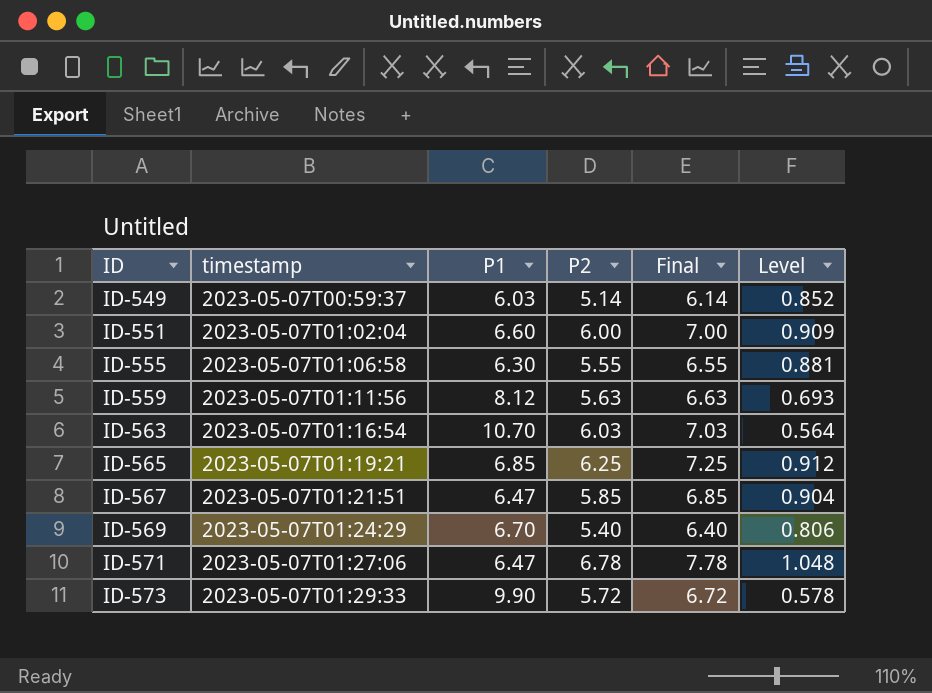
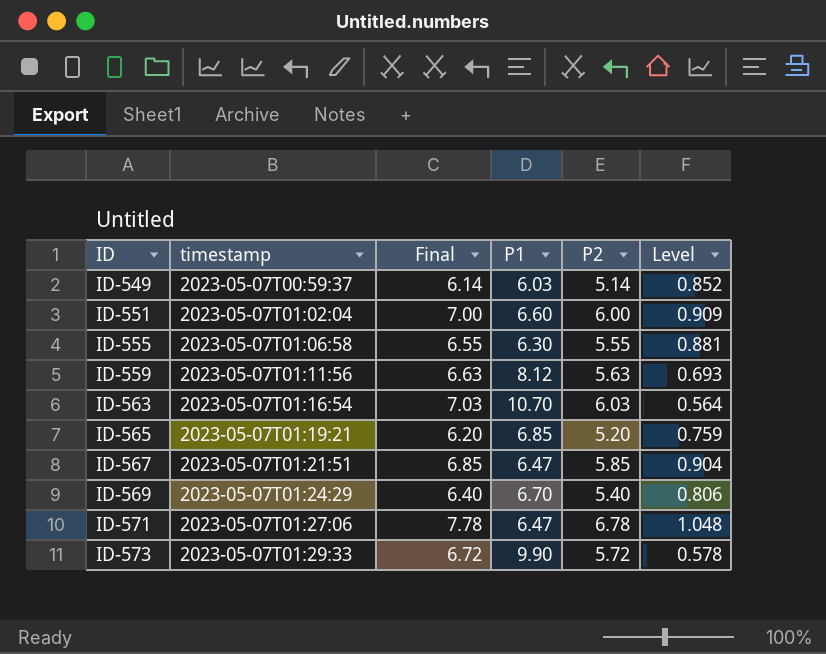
column Final | position: 5 -> 3
ID-565 | Final: 7.25 -> 6.20
ID-565 | P2: 6.25 -> 5.20
ID-565 | Level: 0.912 -> 0.759

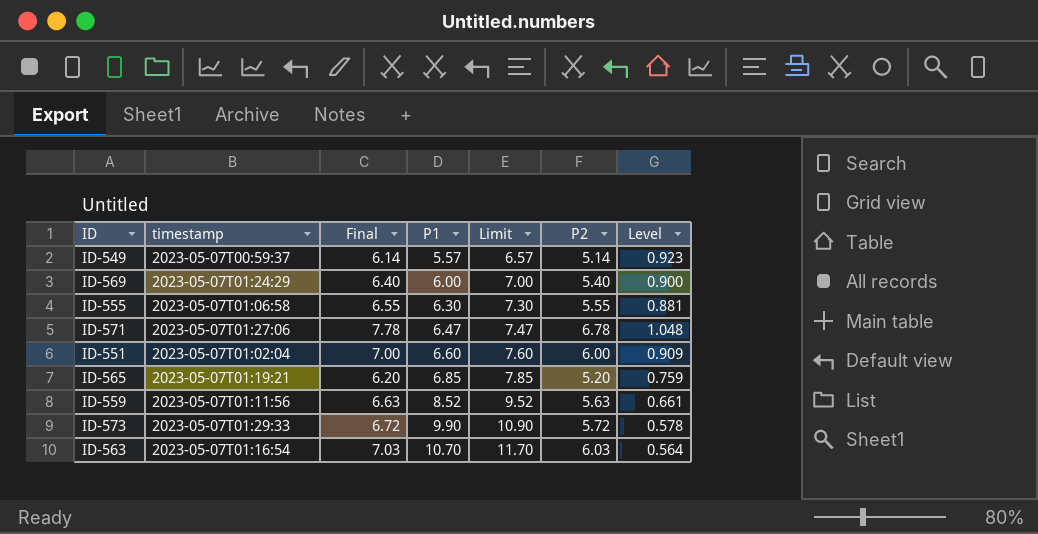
row order: ID ascending -> P1 ascending
column Limit | formula: none -> [P1] + 1
row ID-567: 2023-05-07T01:21:51 | 6.85 | 6.47 | 5.85 | 0.904 -> none
ID-549 | P1: 6.03 -> 5.57
ID-549 | Level: 0.852 -> 0.923
ID-569 | P1: 6.70 -> 6.00
ID-569 | Level: 0.806 -> 0.900
ID-559 | P1: 8.12 -> 8.52
ID-559 | Level: 0.693 -> 0.661

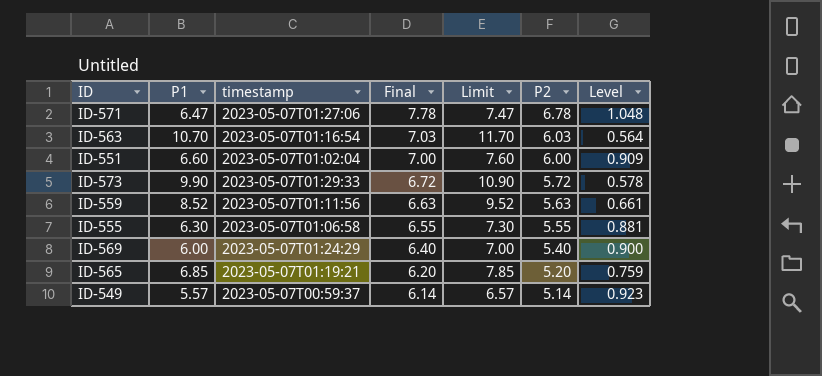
row order: P1 ascending -> Final descending
column P1 | position: 4 -> 2

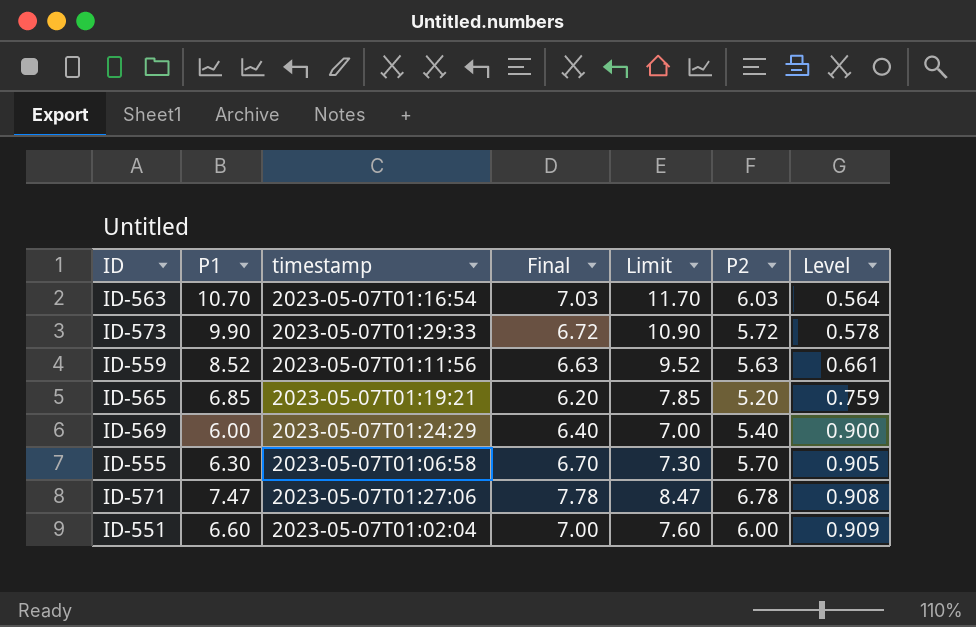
row order: Final descending -> Level ascending
row ID-549: 5.57 | 2023-05-07T00:59:37 | 6.14 | 6.57 | 5.14 | 0.923 -> none
ID-555 | Final: 6.55 -> 6.70
ID-555 | P2: 5.55 -> 5.70
ID-555 | Level: 0.881 -> 0.905
ID-571 | P1: 6.47 -> 7.47
ID-571 | Limit: 7.47 -> 8.47
ID-571 | Level: 1.048 -> 0.908

